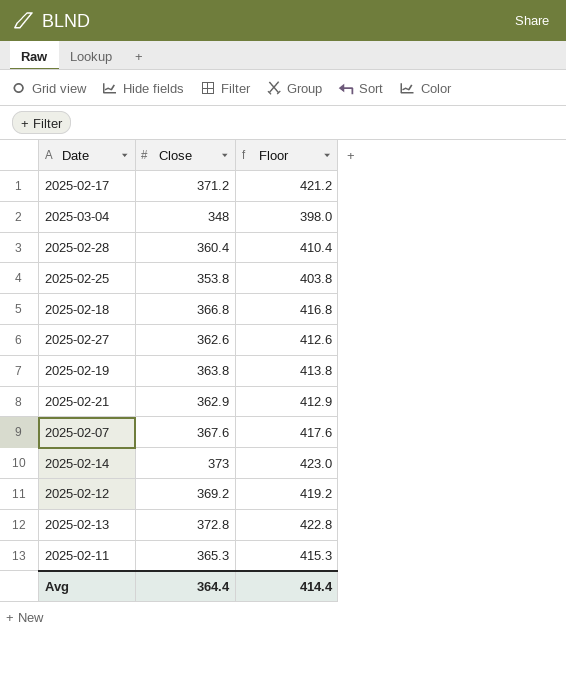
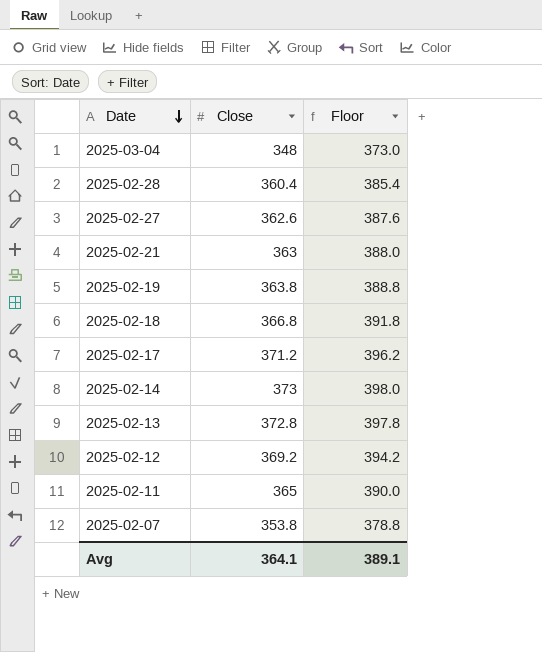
row order: none -> Date descending
column Floor | formula: [Close] + 50 -> [Close] + 25
row 2025-02-25: 353.8 | 403.8 -> none
2025-02-21 | Close: 362.9 -> 363
2025-02-11 | Close: 365.3 -> 365
2025-02-07 | Close: 367.6 -> 353.8
Avg | Close: 364.4 -> 364.1
Avg | Floor: 414.4 -> 389.1

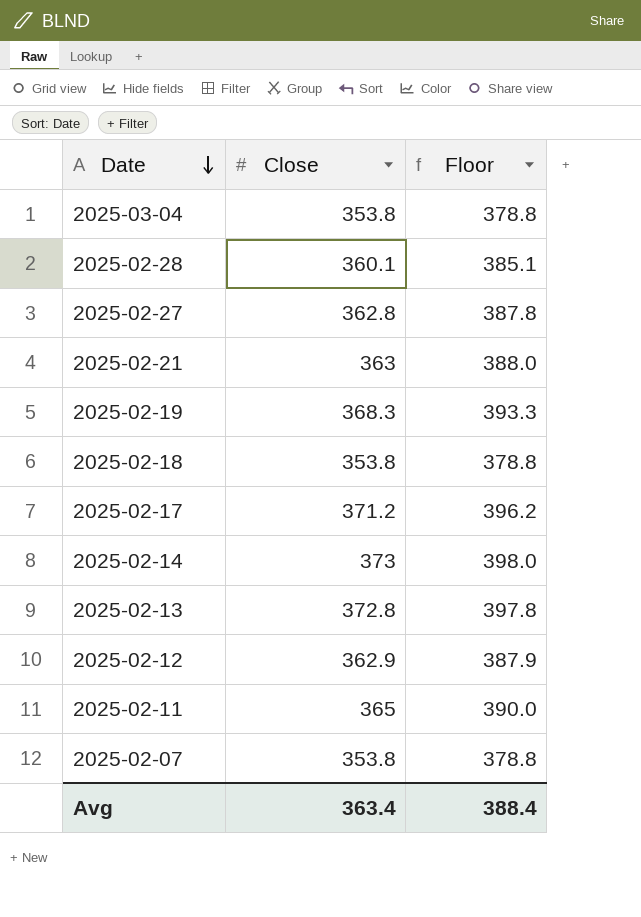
2025-03-04 | Close: 348 -> 353.8
2025-03-04 | Floor: 373.0 -> 378.8
2025-02-28 | Close: 360.4 -> 360.1
2025-02-28 | Floor: 385.4 -> 385.1
2025-02-27 | Close: 362.6 -> 362.8
2025-02-27 | Floor: 387.6 -> 387.8
2025-02-19 | Close: 363.8 -> 368.3
2025-02-19 | Floor: 388.8 -> 393.3
2025-02-18 | Close: 366.8 -> 353.8
2025-02-18 | Floor: 391.8 -> 378.8
2025-02-12 | Close: 369.2 -> 362.9
2025-02-12 | Floor: 394.2 -> 387.9
Avg | Close: 364.1 -> 363.4
Avg | Floor: 389.1 -> 388.4

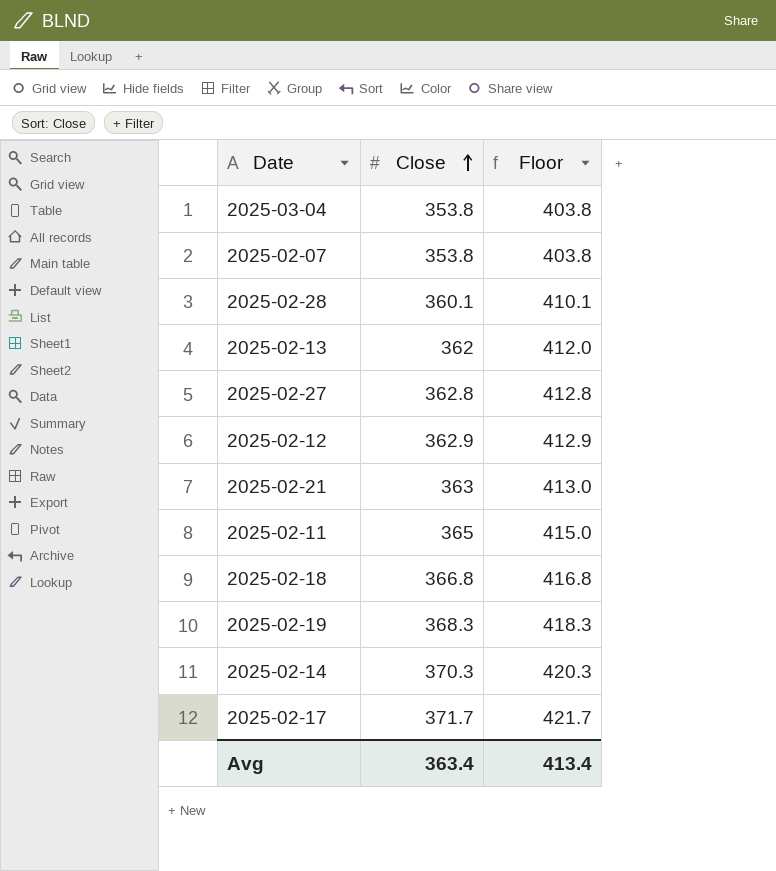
row order: Date descending -> Close ascending
column Floor | formula: [Close] + 25 -> [Close] + 50
2025-02-13 | Close: 372.8 -> 362
2025-02-18 | Close: 353.8 -> 366.8
2025-02-14 | Close: 373 -> 370.3
2025-02-17 | Close: 371.2 -> 371.7
Avg | Floor: 388.4 -> 413.4

